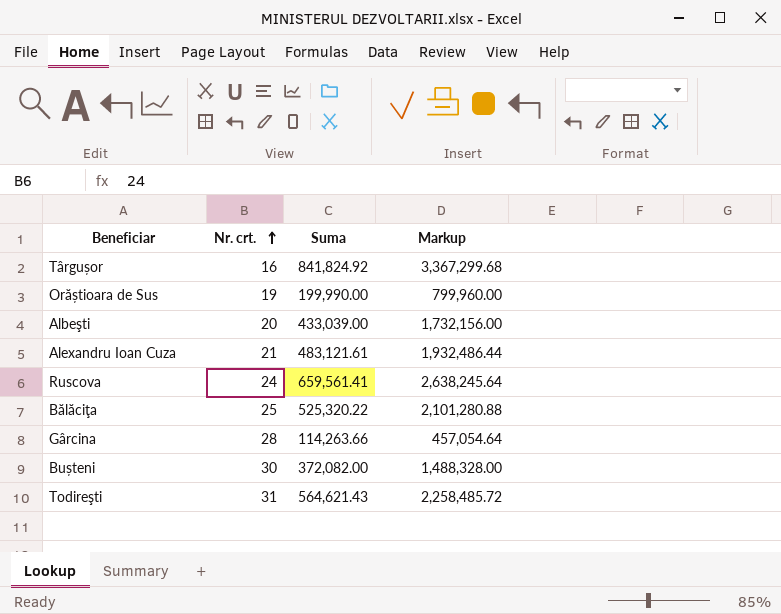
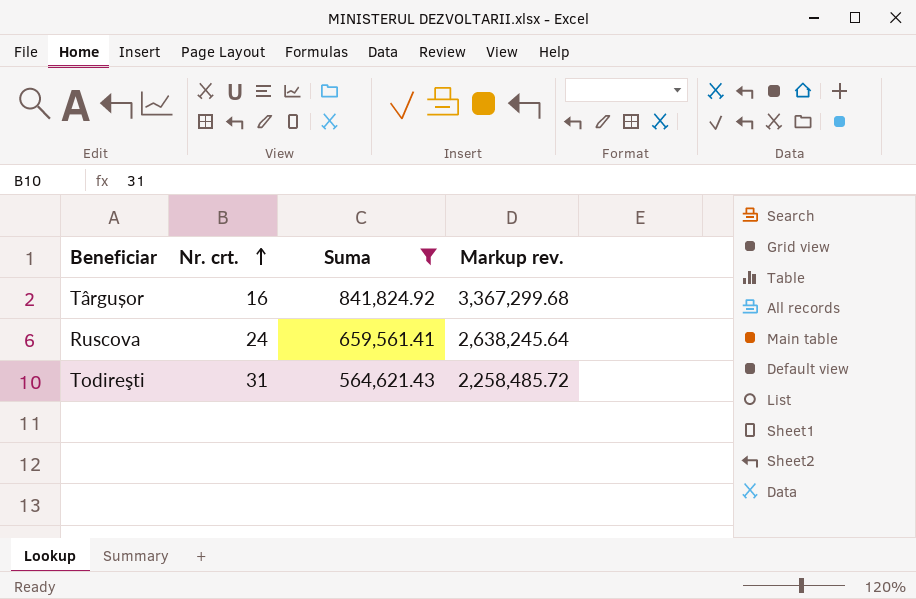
filter: none -> Suma >= 564,621.43
column name: Markup -> Markup rev.

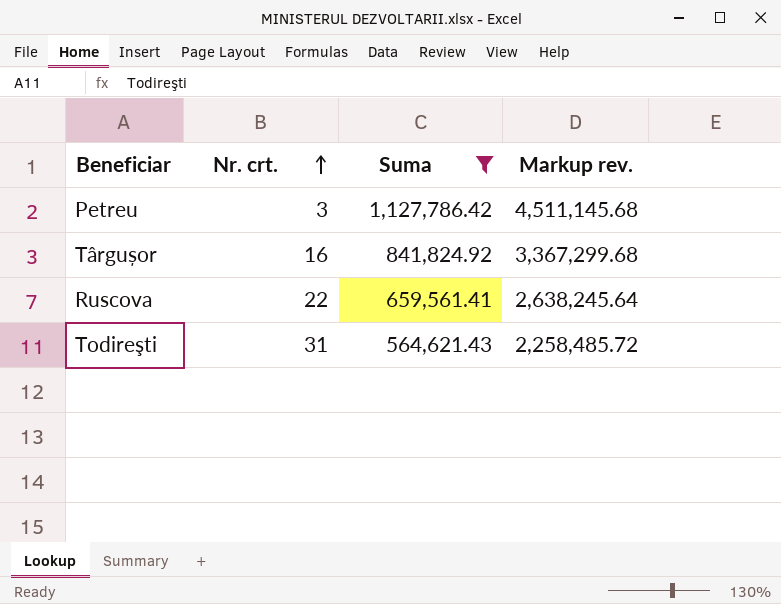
row Petreu: none -> 3 | 1,127,786.42 | 4,511,145.68
Ruscova | Nr. crt.: 24 -> 22

